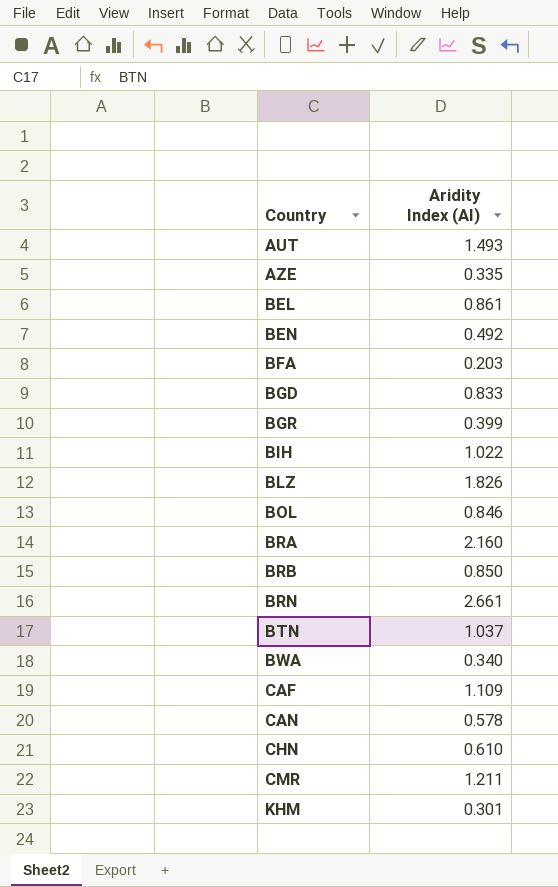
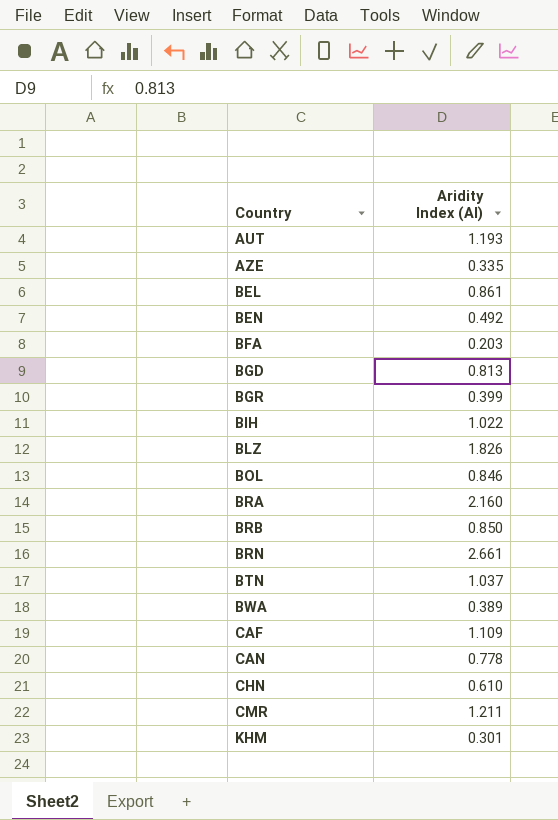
AUT | Aridity Index (AI): 1.493 -> 1.193
BGD | Aridity Index (AI): 0.833 -> 0.813
BWA | Aridity Index (AI): 0.340 -> 0.389
CAN | Aridity Index (AI): 0.578 -> 0.778

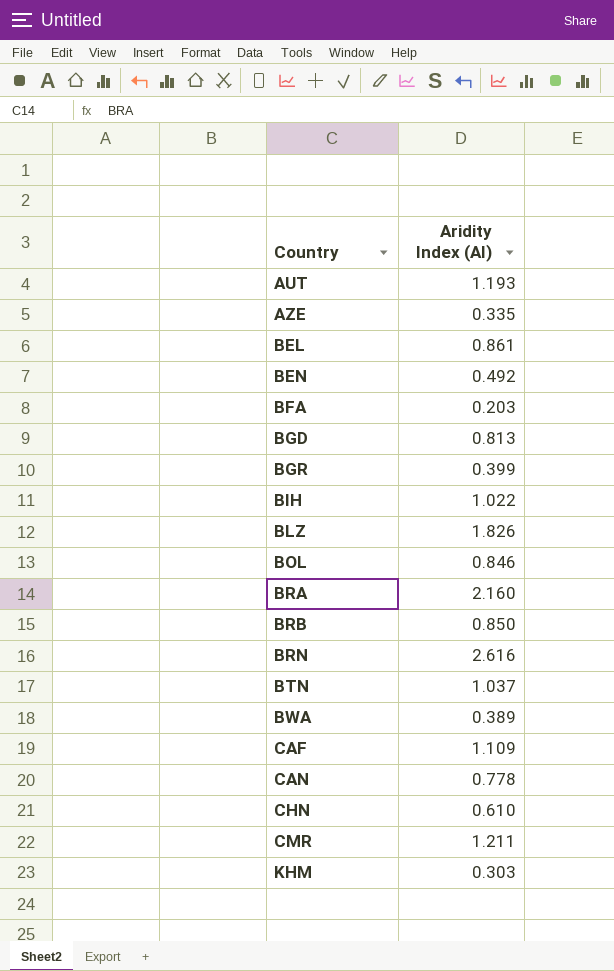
BRN | Aridity Index (AI): 2.661 -> 2.616
KHM | Aridity Index (AI): 0.301 -> 0.303

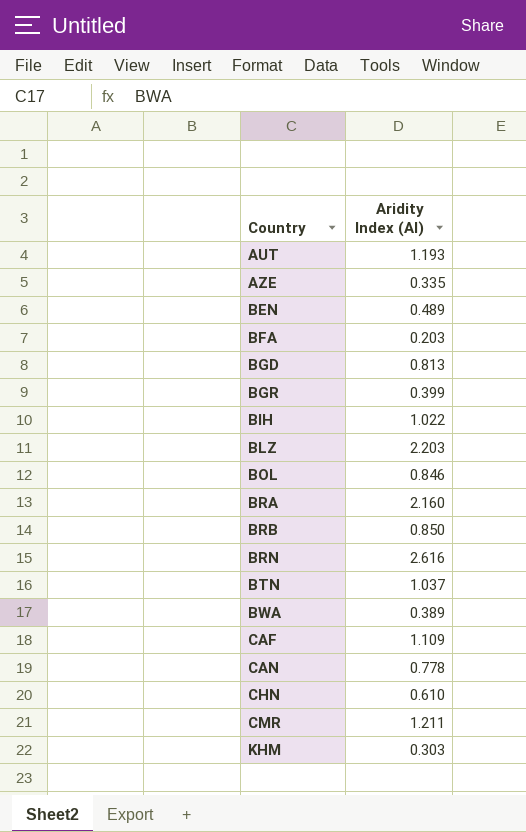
row BEL: 0.861 -> none
BEN | Aridity Index (AI): 0.492 -> 0.489
BLZ | Aridity Index (AI): 1.826 -> 2.203

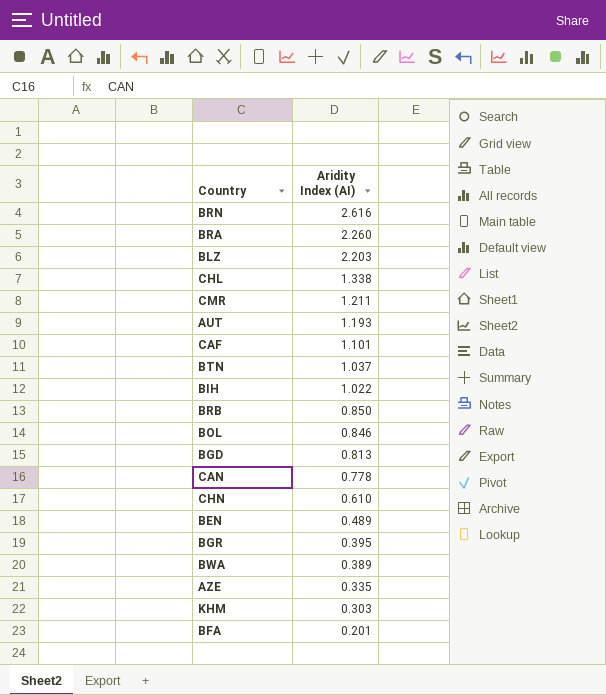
row order: Country ascending -> Aridity Index (AI) descending
BRA | Aridity Index (AI): 2.160 -> 2.260
row CHL: none -> 1.338
CAF | Aridity Index (AI): 1.109 -> 1.101
BGR | Aridity Index (AI): 0.399 -> 0.395
BFA | Aridity Index (AI): 0.203 -> 0.201

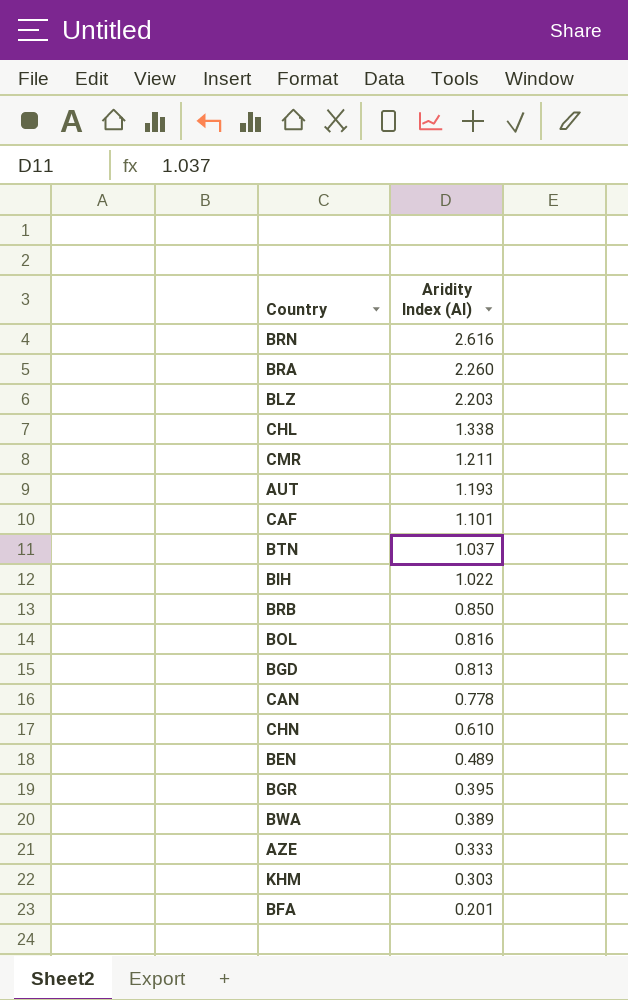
BOL | Aridity Index (AI): 0.846 -> 0.816
AZE | Aridity Index (AI): 0.335 -> 0.333

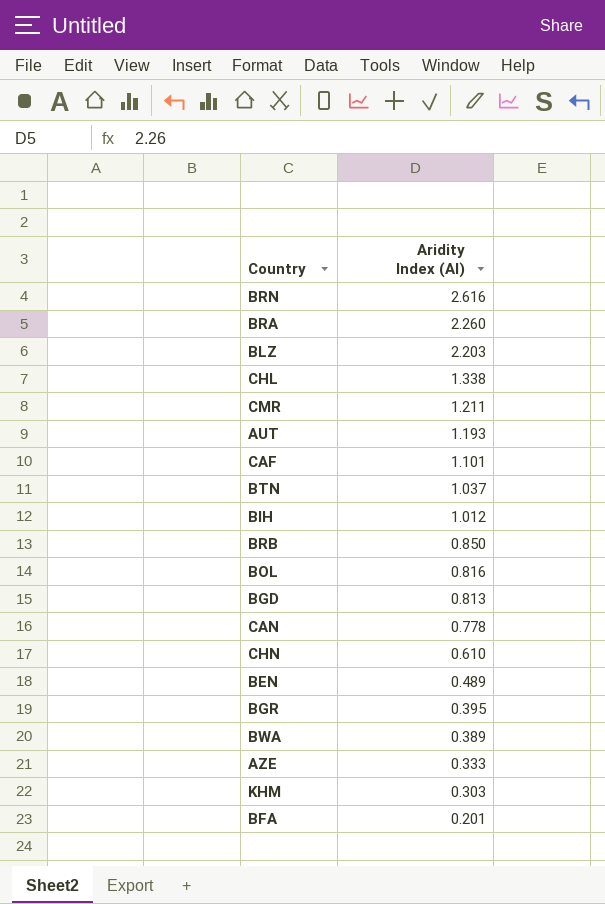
BIH | Aridity Index (AI): 1.022 -> 1.012

